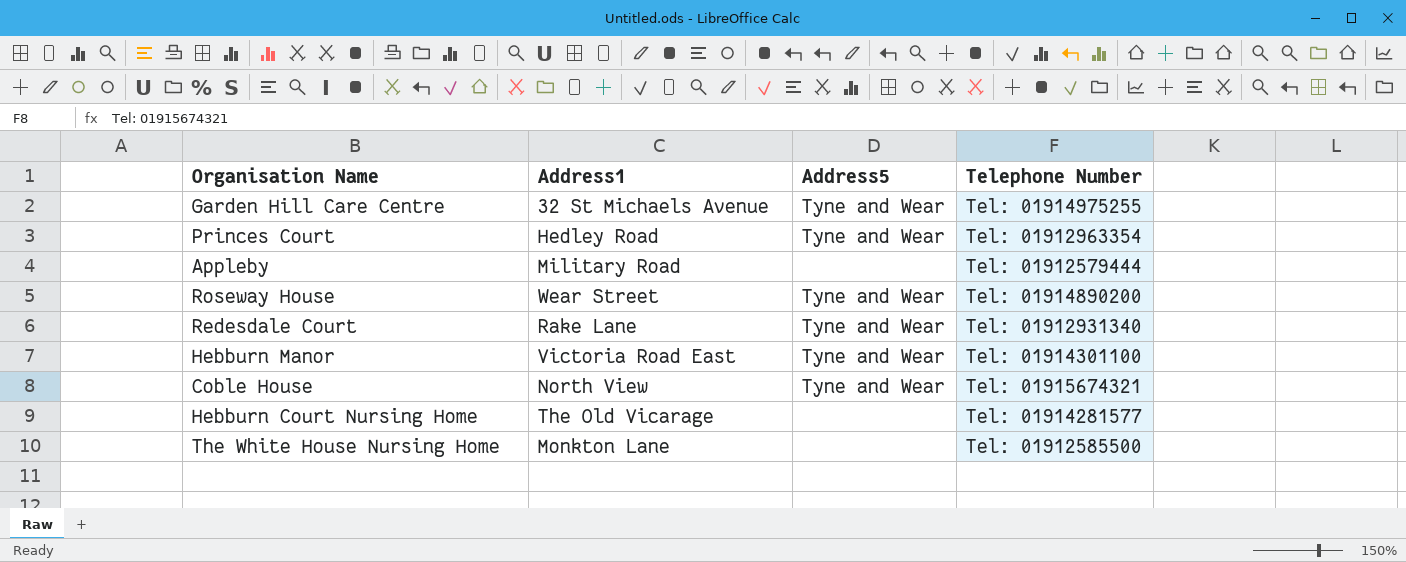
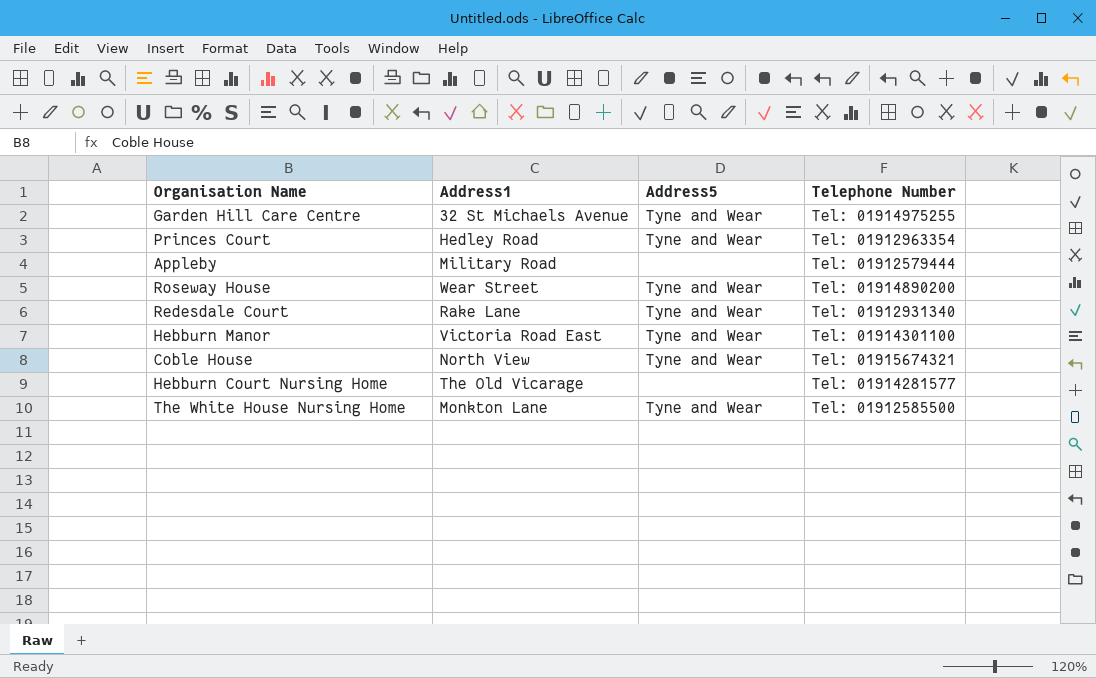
The White House Nursing Home | Address5: none -> Tyne and Wear

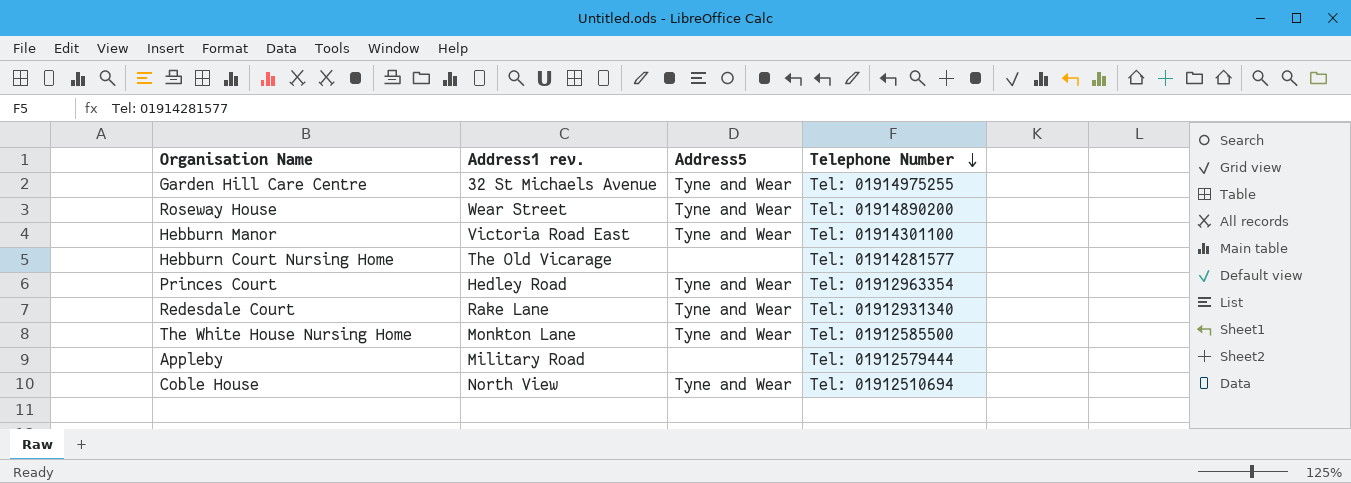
row order: none -> Telephone Number descending
column name: Address1 -> Address1 rev.
Coble House | Telephone Number: Tel: 01915674321 -> Tel: 01912510694

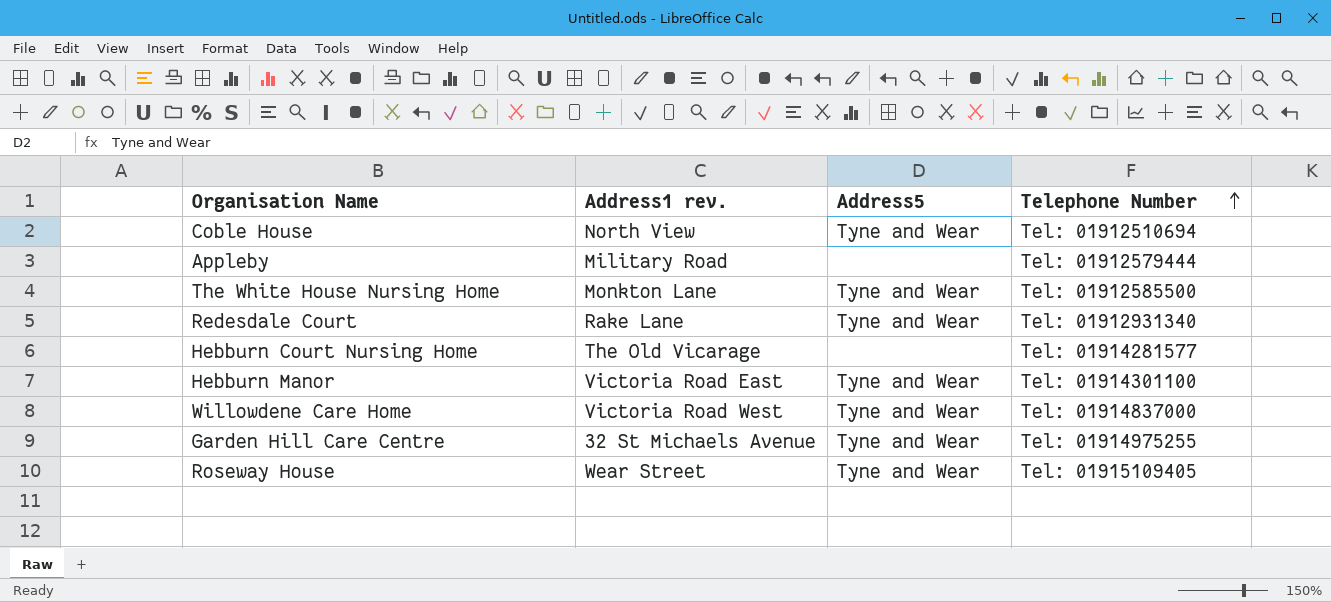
row order: Telephone Number descending -> Telephone Number ascending
row Princes Court: Hedley Road | Tyne and Wear | Tel: 01912963354 -> none
row Willowdene Care Home: none -> Victoria Road West | Tyne and Wear | Tel: 01914837000
Roseway House | Telephone Number: Tel: 01914890200 -> Tel: 01915109405

